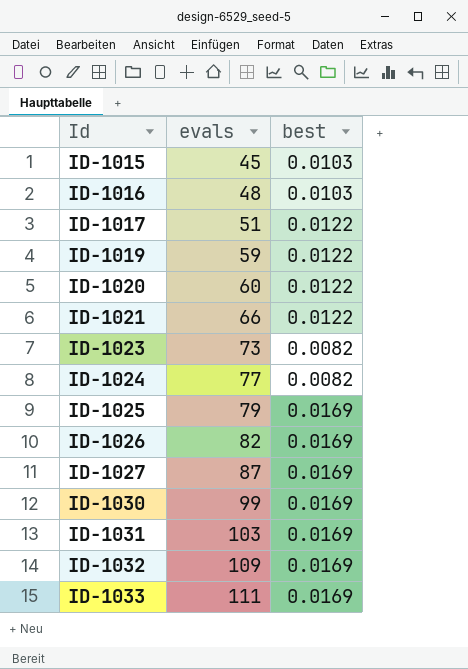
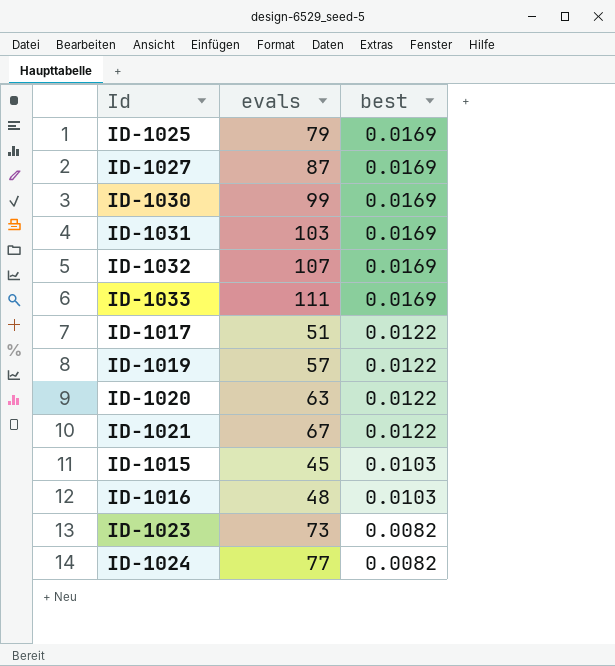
row order: Id ascending -> best descending
row ID-1026: 82 | 0.0169 -> none
ID-1032 | evals: 109 -> 107
ID-1019 | evals: 59 -> 57
ID-1020 | evals: 60 -> 63
ID-1021 | evals: 66 -> 67

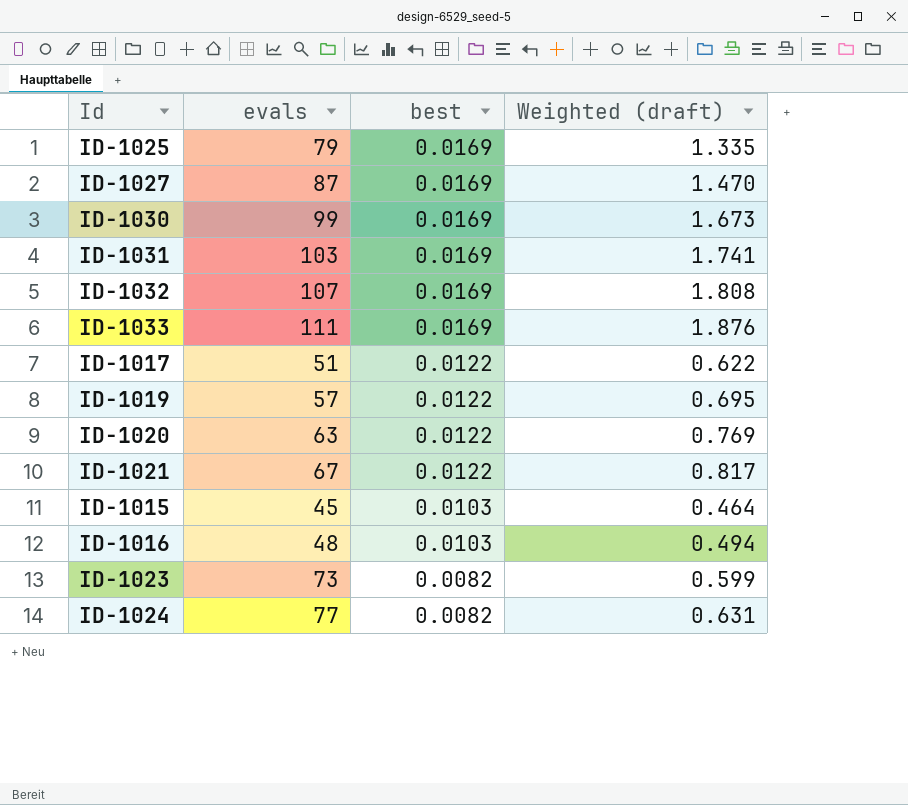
column Weighted (draft) | formula: none -> [evals] * [best]

